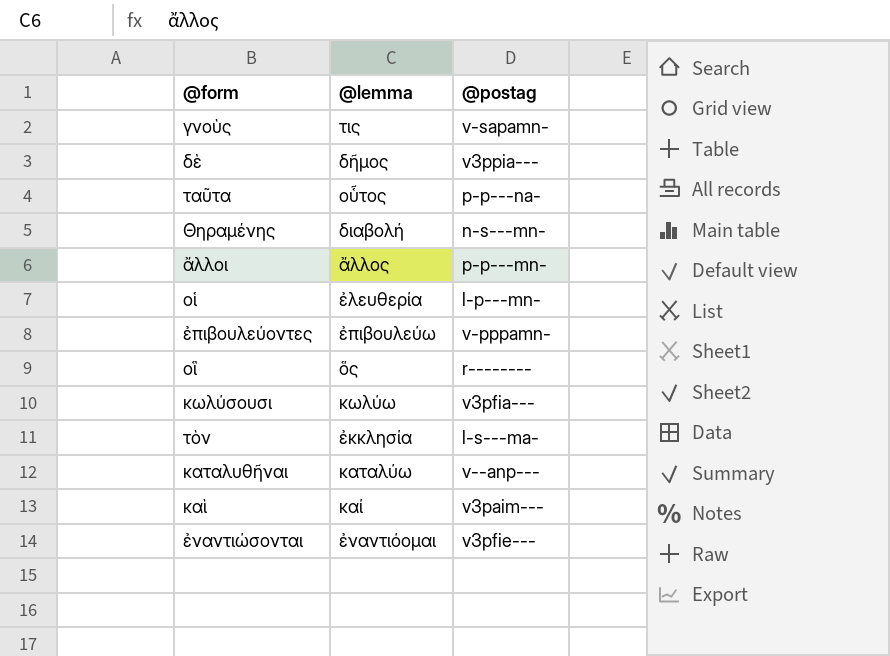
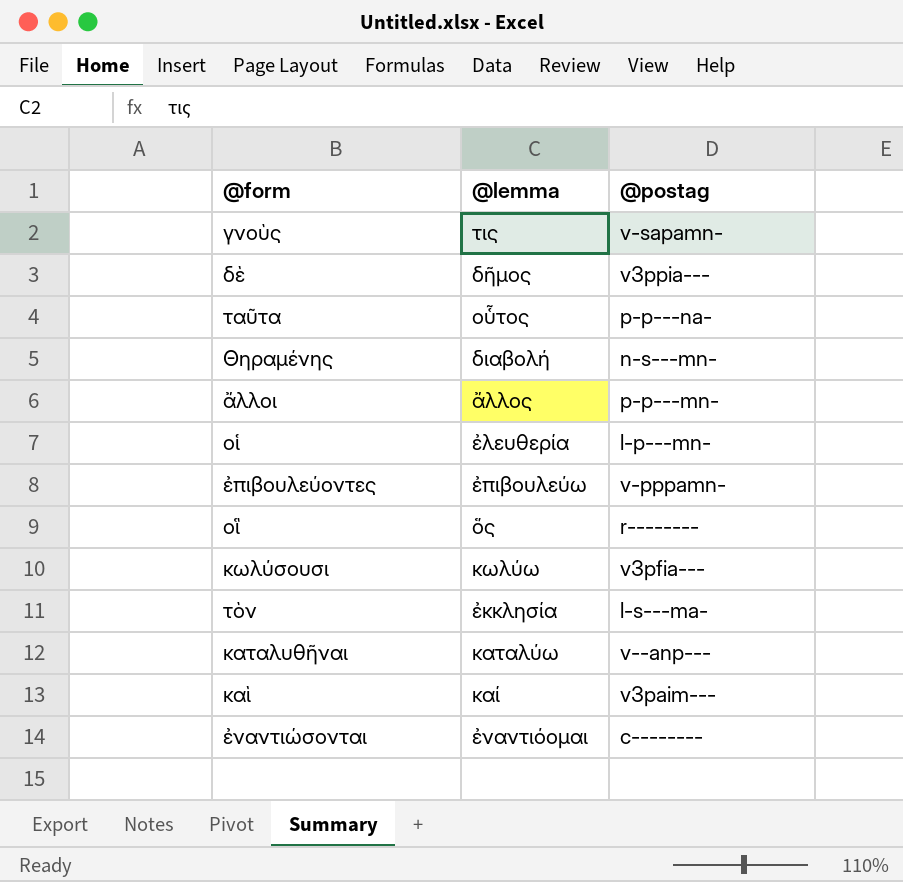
ἐναντιώσονται | @postag: v3pfie--- -> c--------

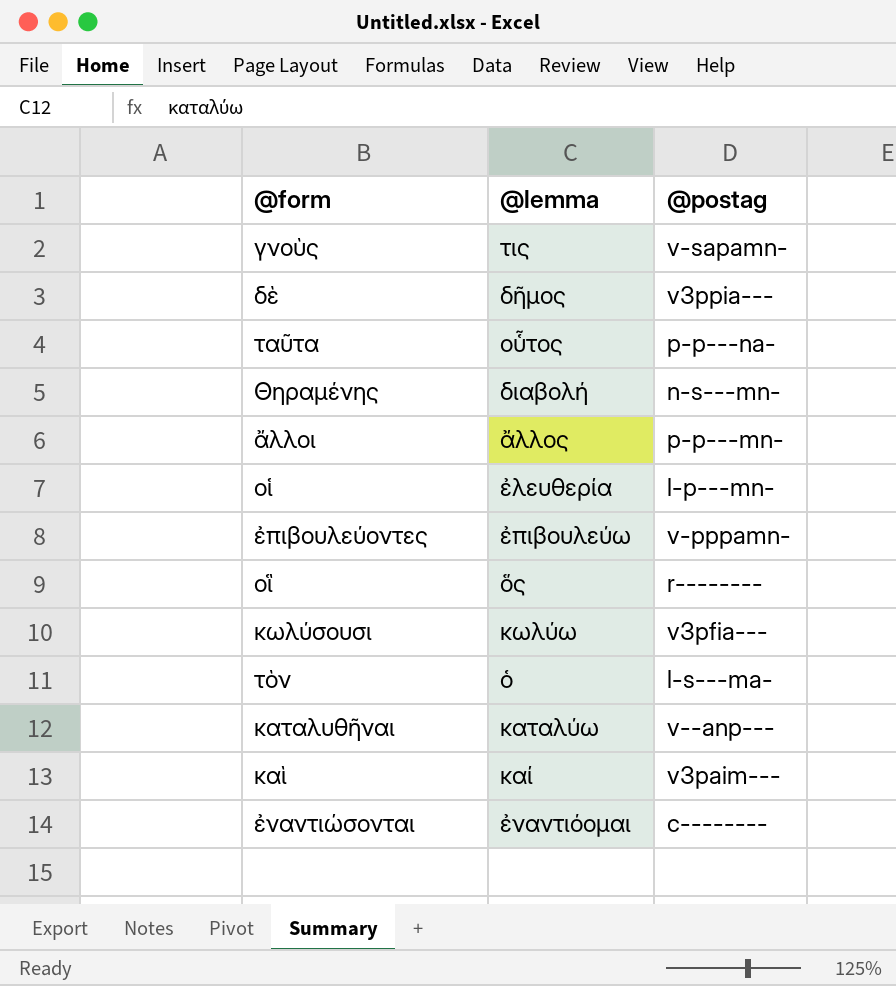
τὸν | @lemma: ἐκκλησία -> ὁ

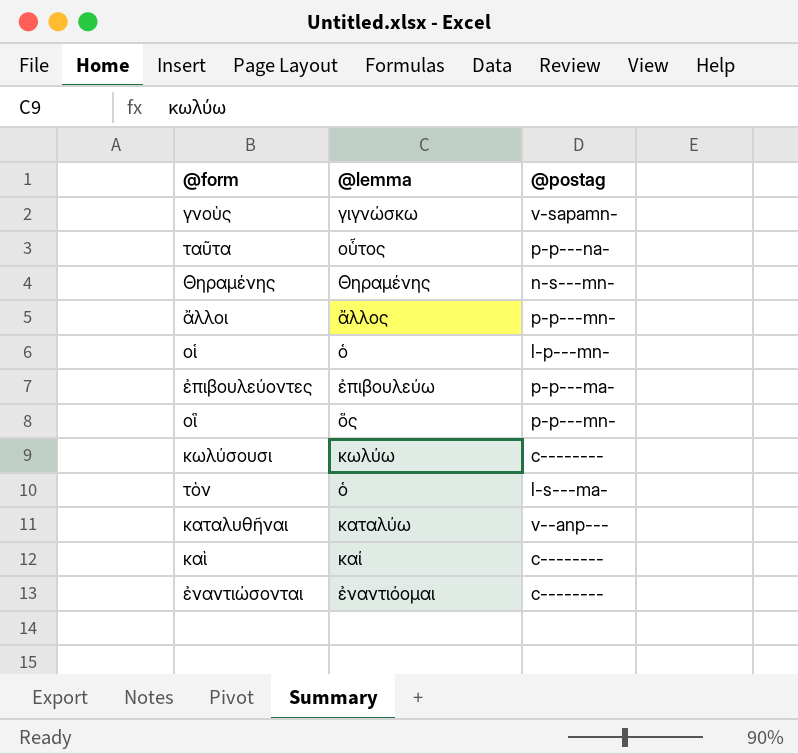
row δὲ: δῆμος | v3ppia--- -> none
γνοὺς | @lemma: τις -> γιγνώσκω
Θηραμένης | @lemma: διαβολή -> Θηραμένης
οἱ | @lemma: ἐλευθερία -> ὁ
ἐπιβουλεύοντες | @postag: v-pppamn- -> p-p---ma-
οἳ | @postag: r-------- -> p-p---mn-
κωλύσουσι | @postag: v3pfia--- -> c--------
καὶ | @postag: v3paim--- -> c--------

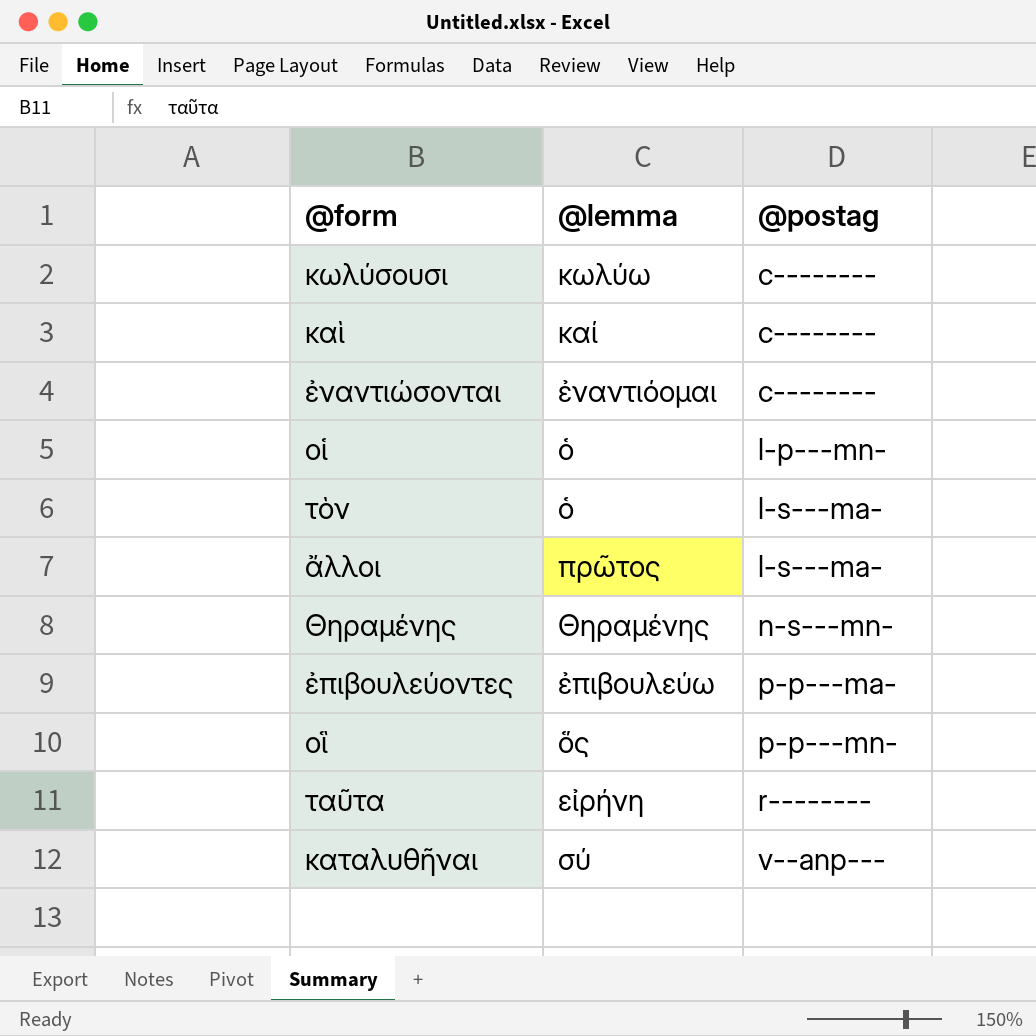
row order: none -> @postag ascending
row γνοὺς: γιγνώσκω | v-sapamn- -> none
ἄλλοι | @lemma: ἄλλος -> πρῶτος
ἄλλοι | @postag: p-p---mn- -> l-s---ma-
ταῦτα | @lemma: οὗτος -> εἰρήνη
ταῦτα | @postag: p-p---na- -> r--------
καταλυθῆναι | @lemma: καταλύω -> σύ

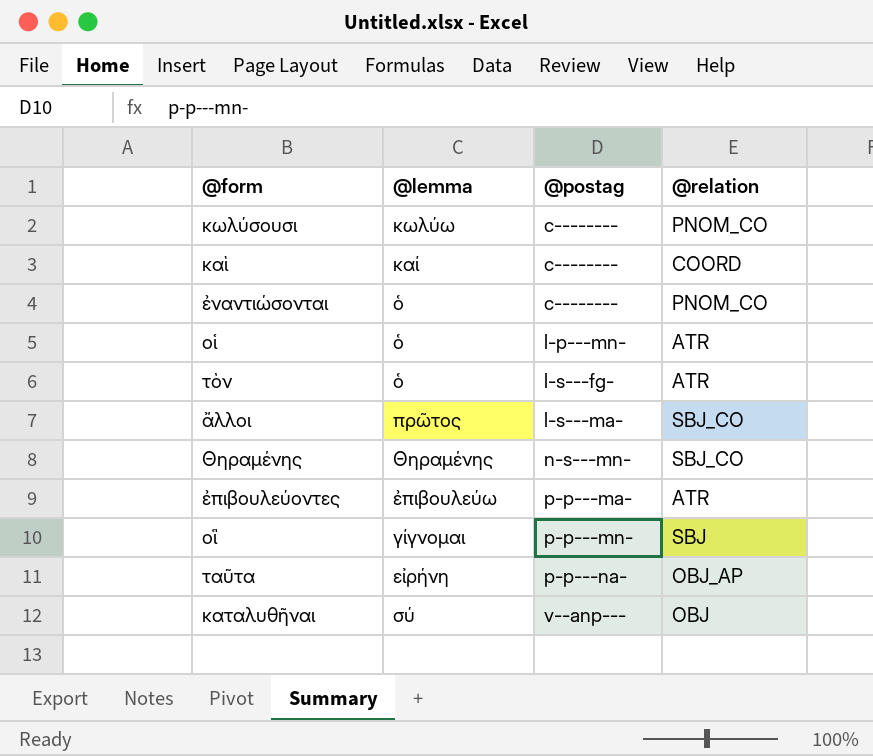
column @relation | position: none -> 4
ἐναντιώσονται | @lemma: ἐναντιόομαι -> ὁ
τὸν | @postag: l-s---ma- -> l-s---fg-
οἳ | @lemma: ὅς -> γίγνομαι
ταῦτα | @postag: r-------- -> p-p---na-

